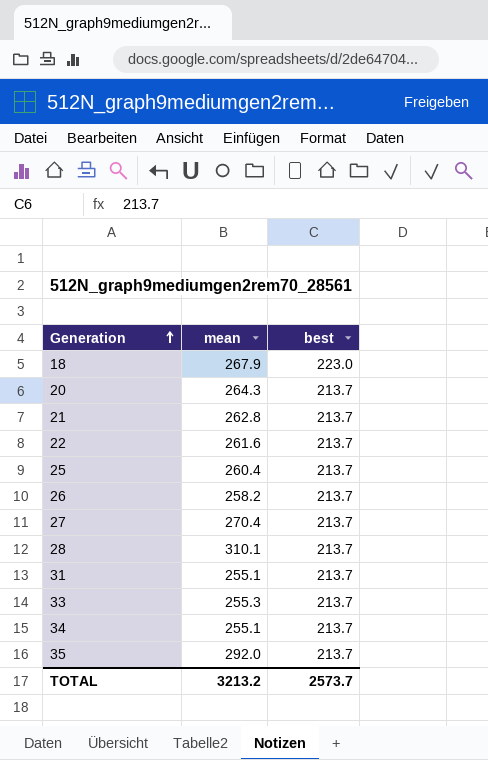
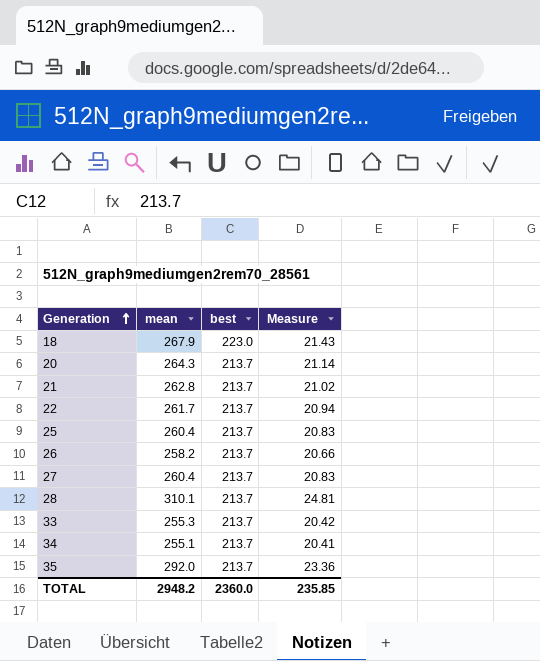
column Measure | formula: none -> [mean] * 0.08
row 31: 255.1 | 213.7 -> none
22 | mean: 261.6 -> 261.7
27 | mean: 270.4 -> 260.4
TOTAL | mean: 3213.2 -> 2948.2
TOTAL | best: 2573.7 -> 2360.0

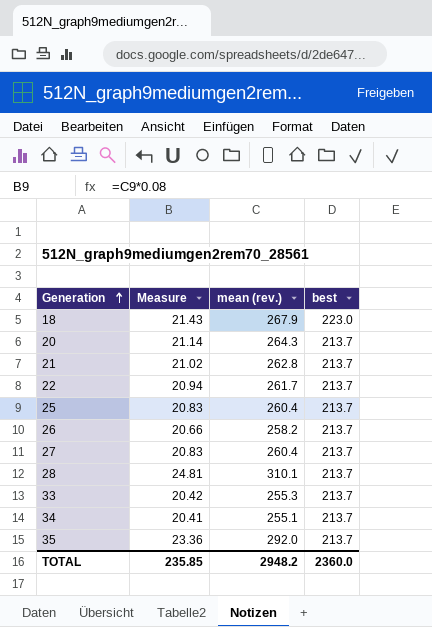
column Measure | position: 4 -> 2
column name: mean -> mean (rev.)

